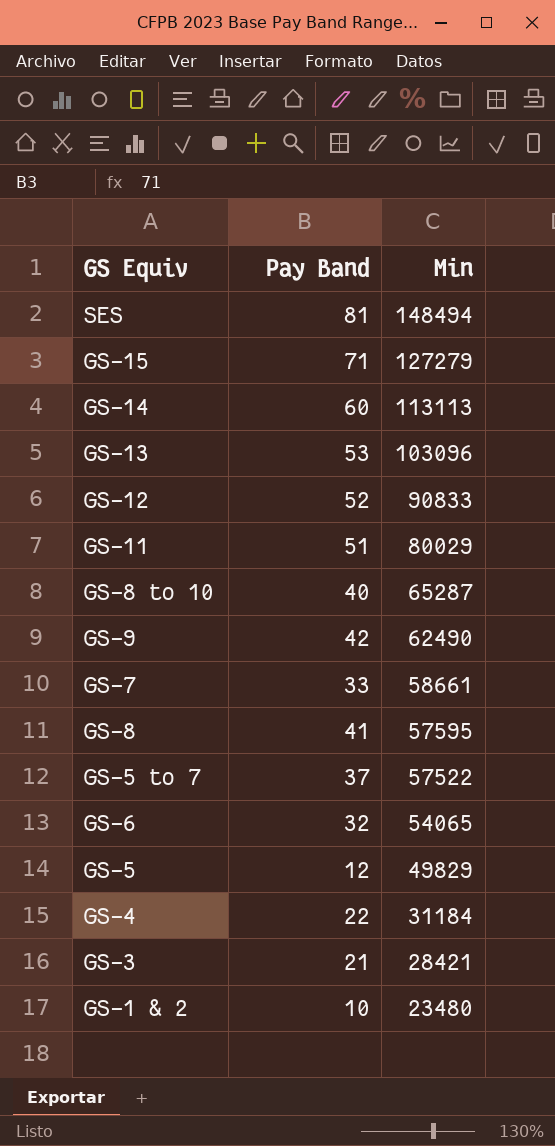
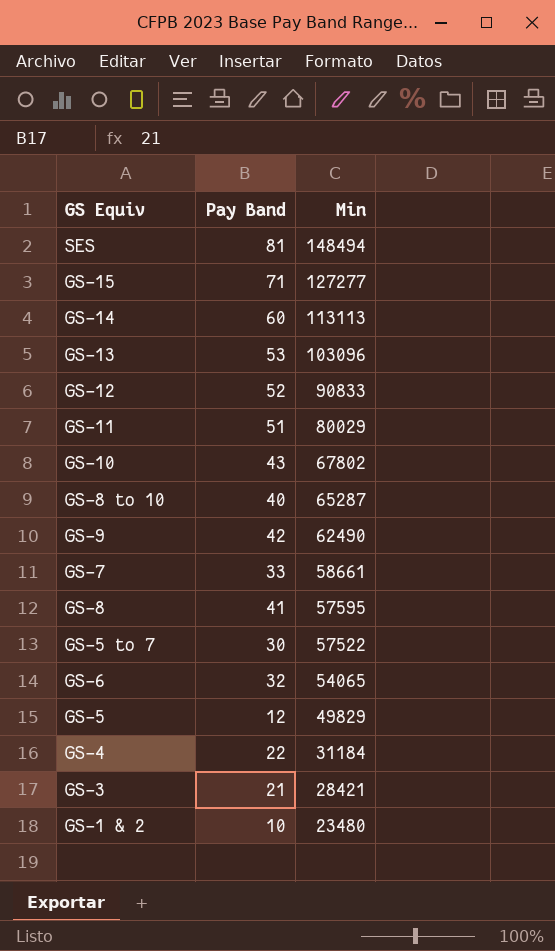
GS-15 | Min: 127279 -> 127277
row GS-10: none -> 43 | 67802
GS-5 to 7 | Pay Band: 37 -> 30

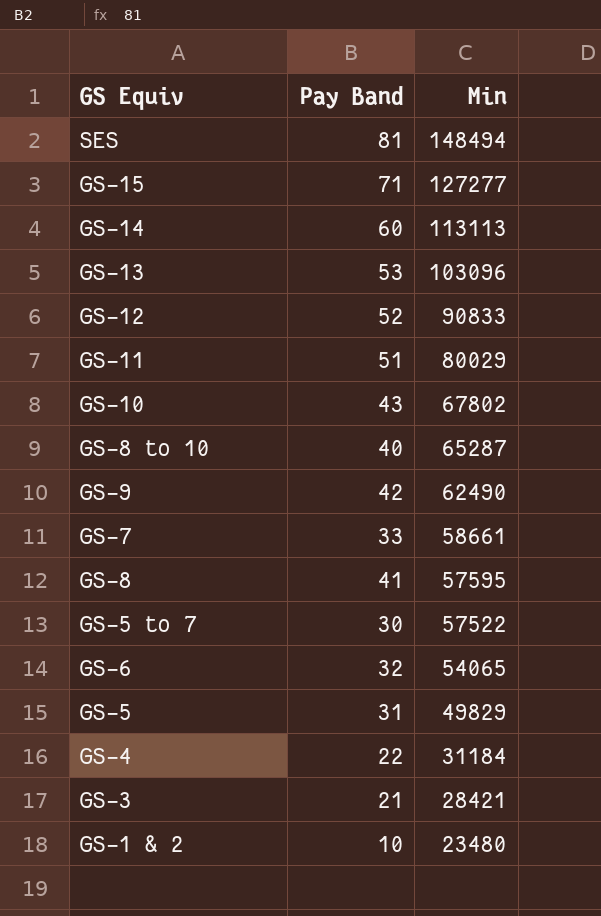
GS-5 | Pay Band: 12 -> 31

